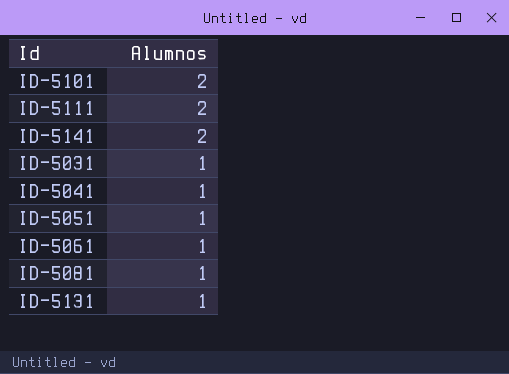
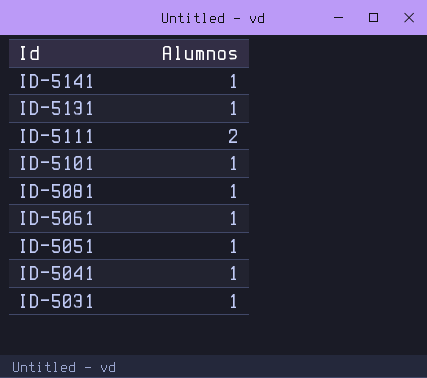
row order: Alumnos descending -> Id descending
ID-5141 | Alumnos: 2 -> 1
ID-5101 | Alumnos: 2 -> 1

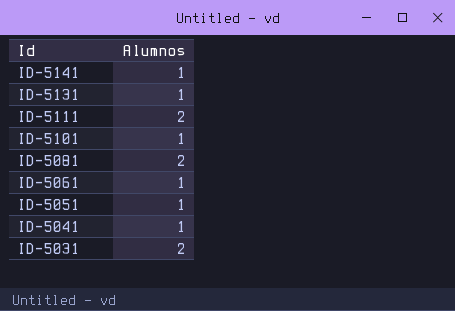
ID-5081 | Alumnos: 1 -> 2
ID-5031 | Alumnos: 1 -> 2

